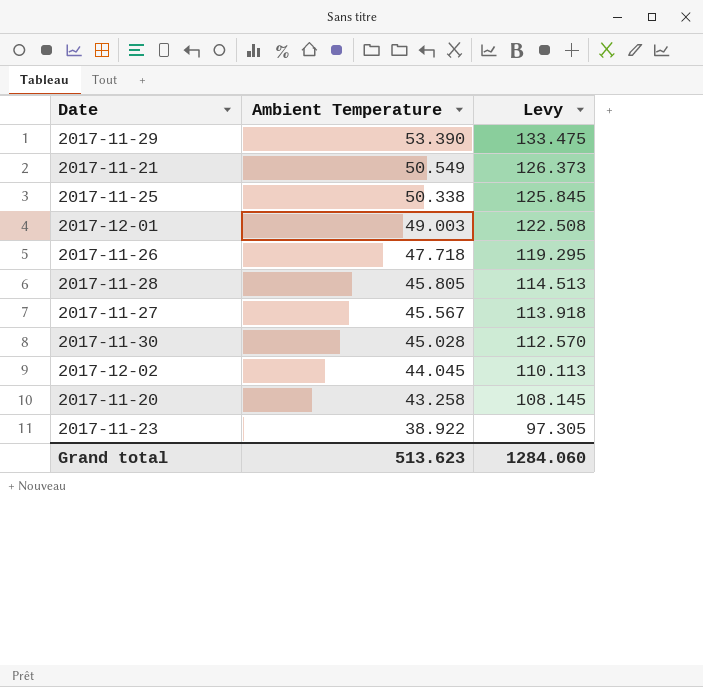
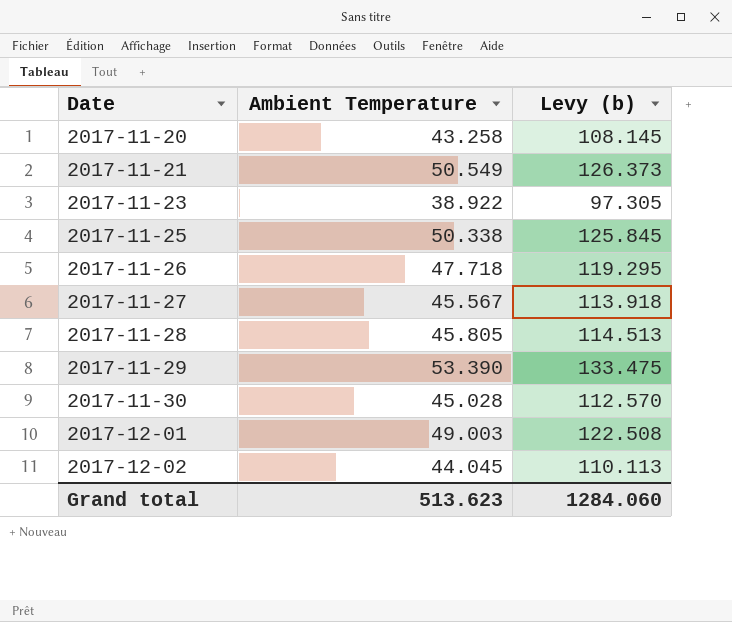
row order: Ambient Temperature descending -> Date ascending
column name: Levy -> Levy (b)

